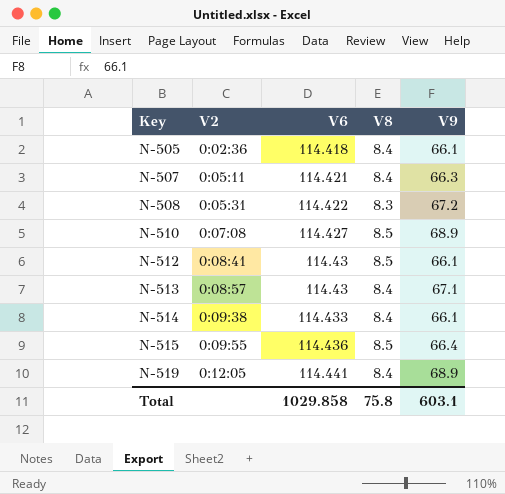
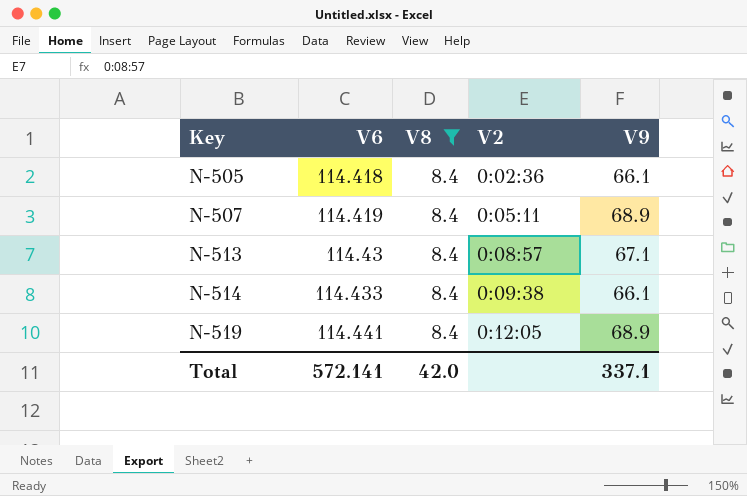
filter: none -> V8 = 8.4
column V2 | position: 2 -> 4
N-507 | V6: 114.421 -> 114.419
N-507 | V9: 66.3 -> 68.9
Total | V6: 1029.858 -> 572.141
Total | V8: 75.8 -> 42.0
Total | V9: 603.1 -> 337.1

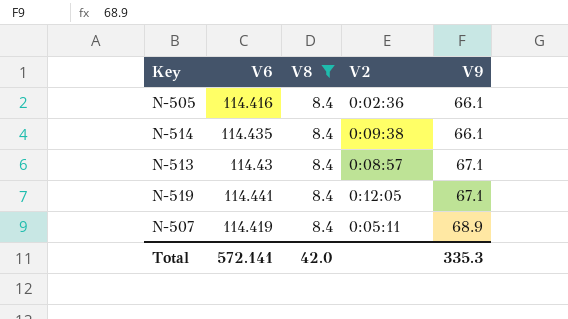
row order: Key ascending -> V9 ascending
N-505 | V6: 114.418 -> 114.416
N-514 | V6: 114.433 -> 114.435
N-519 | V9: 68.9 -> 67.1
Total | V9: 337.1 -> 335.3

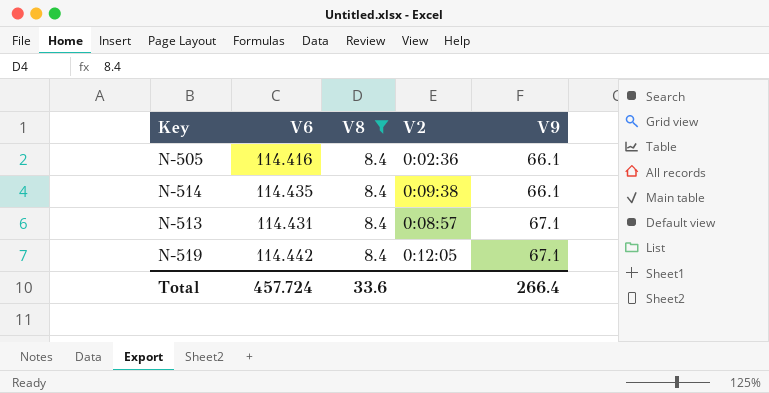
row N-507: 114.419 | 8.4 | 0:05:11 | 68.9 -> none
N-513 | V6: 114.43 -> 114.431
N-519 | V6: 114.441 -> 114.442
Total | V6: 572.141 -> 457.724
Total | V8: 42.0 -> 33.6
Total | V9: 335.3 -> 266.4

